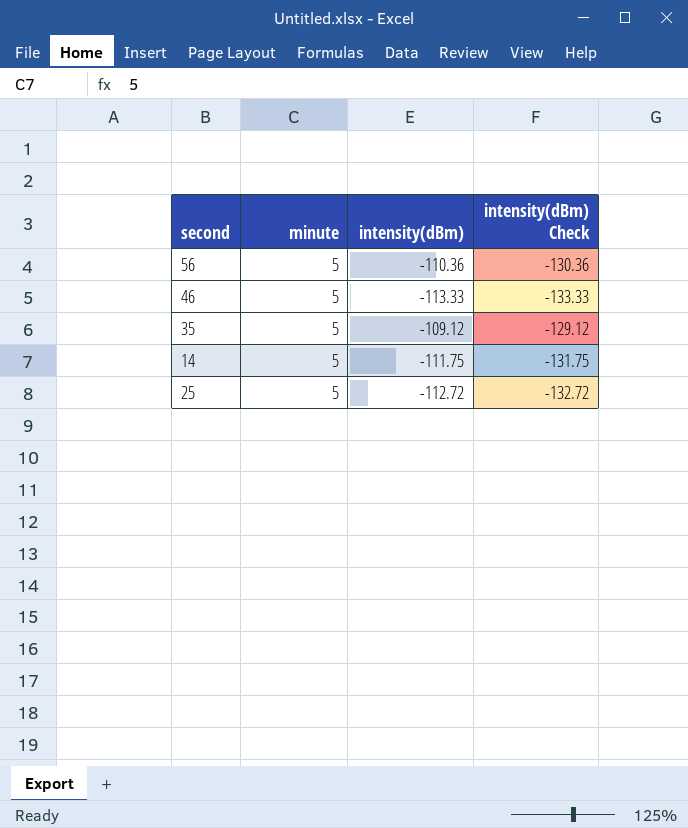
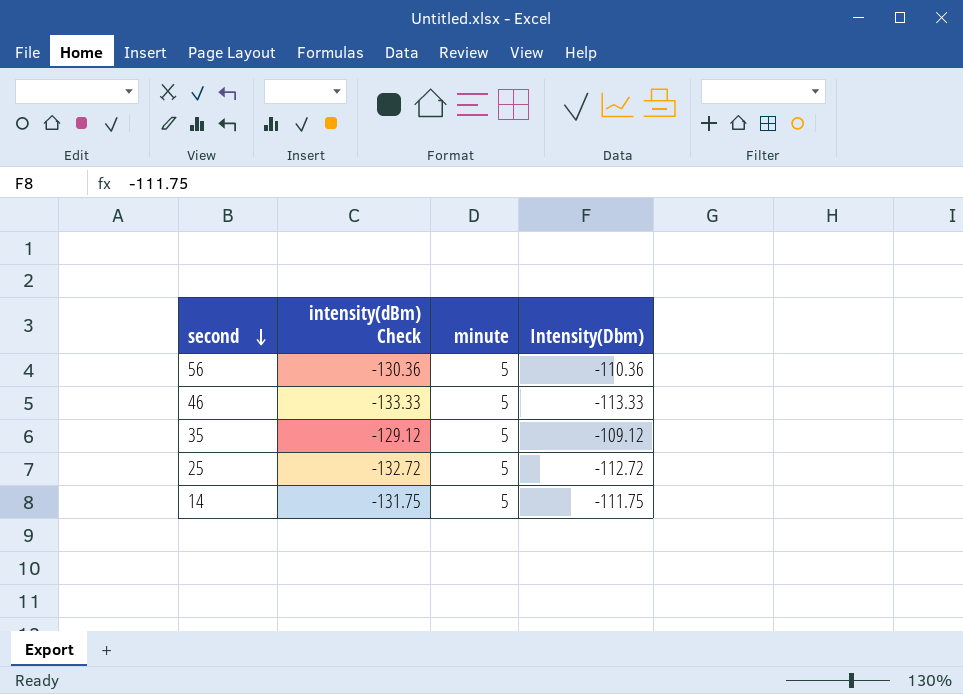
row order: none -> second descending
column intensity(dBm) Check | position: 4 -> 2
column name: intensity(dBm) -> Intensity(Dbm)

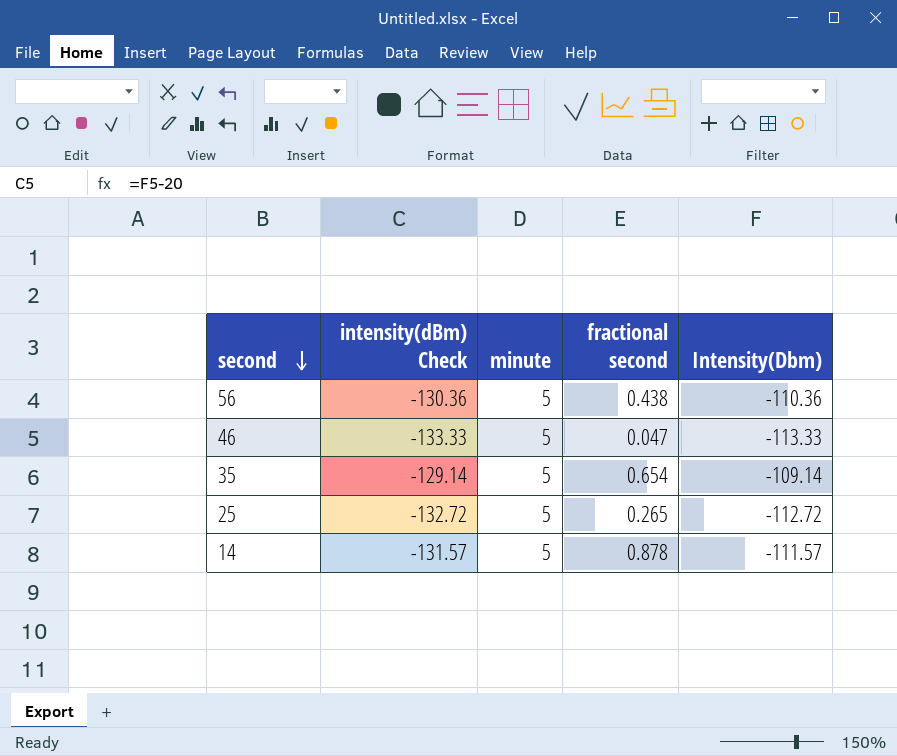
column fractional second | position: none -> 4
35 | intensity(dBm) Check: -129.12 -> -129.14
35 | Intensity(Dbm): -109.12 -> -109.14
14 | intensity(dBm) Check: -131.75 -> -131.57
14 | Intensity(Dbm): -111.75 -> -111.57

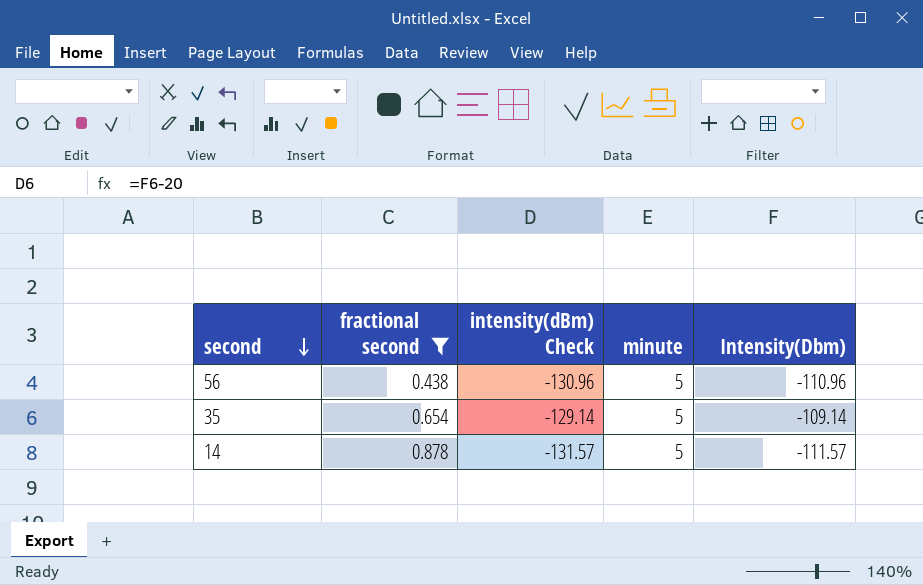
filter: none -> fractional second >= 0.438
column fractional second | position: 4 -> 2
56 | intensity(dBm) Check: -130.36 -> -130.96
56 | Intensity(Dbm): -110.36 -> -110.96

